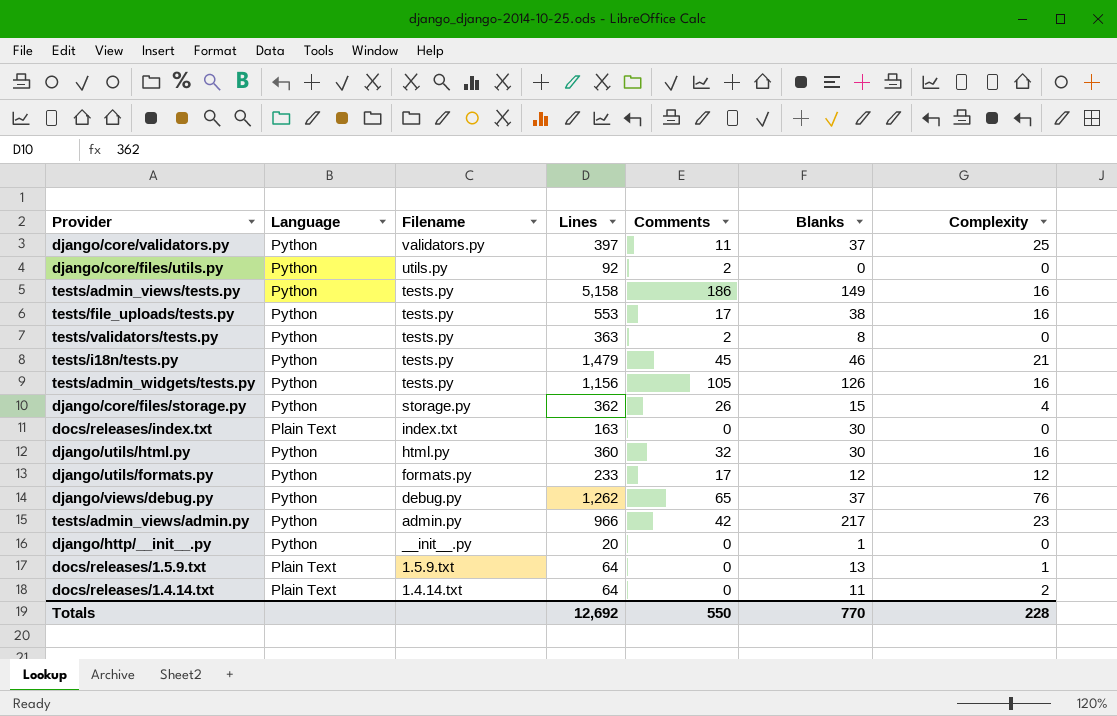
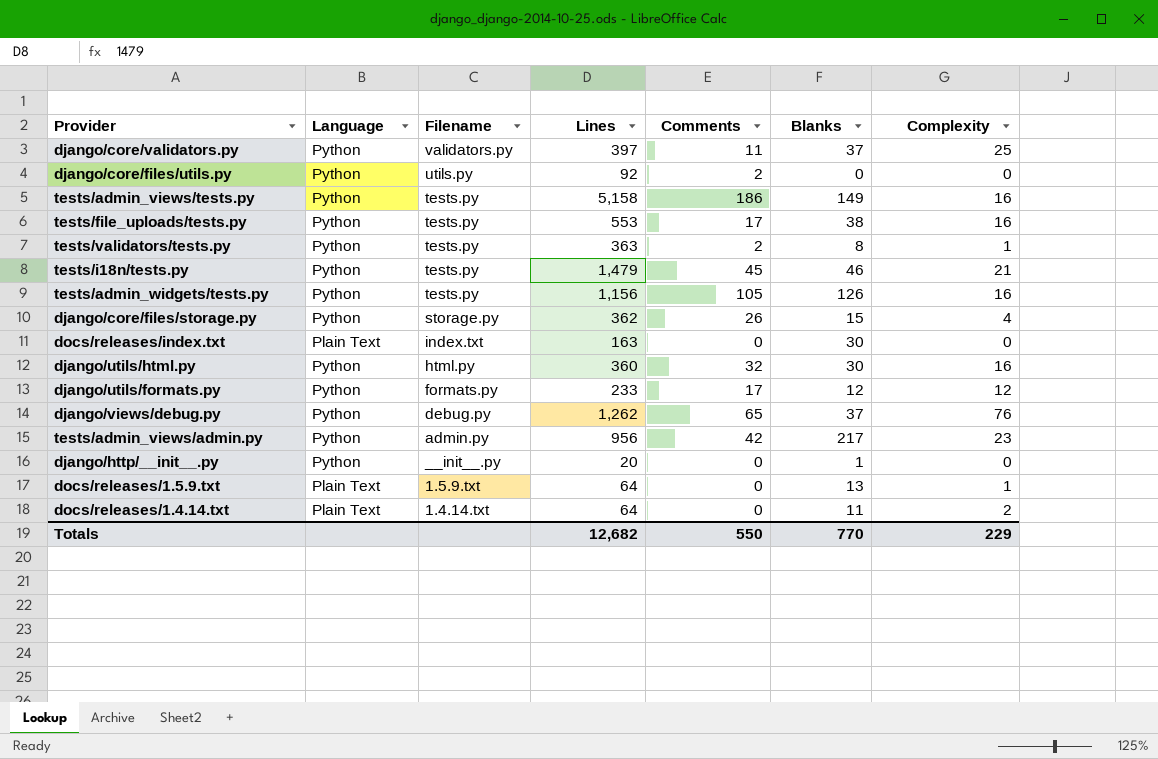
tests/validators/tests.py | Complexity: 0 -> 1
tests/admin_views/admin.py | Lines: 966 -> 956
Totals | Lines: 12,692 -> 12,682
Totals | Complexity: 228 -> 229

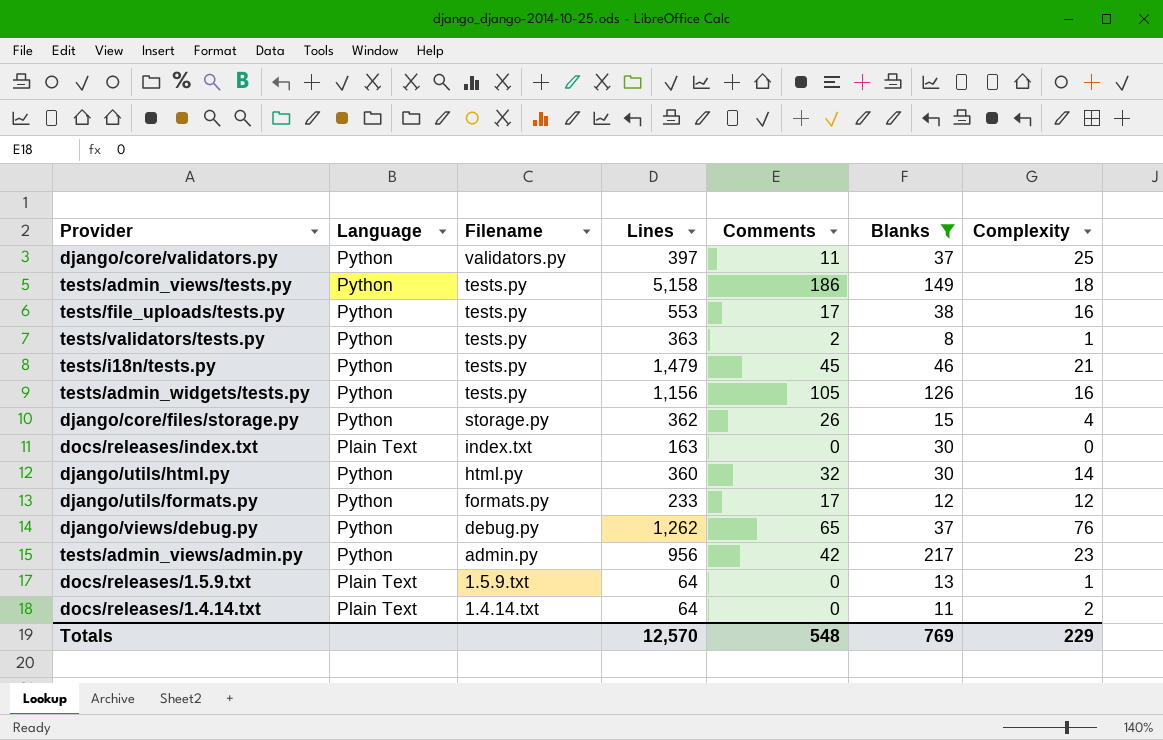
filter: none -> Blanks >= 8
tests/admin_views/tests.py | Complexity: 16 -> 18
django/utils/html.py | Complexity: 16 -> 14
Totals | Lines: 12,682 -> 12,570
Totals | Comments: 550 -> 548
Totals | Blanks: 770 -> 769

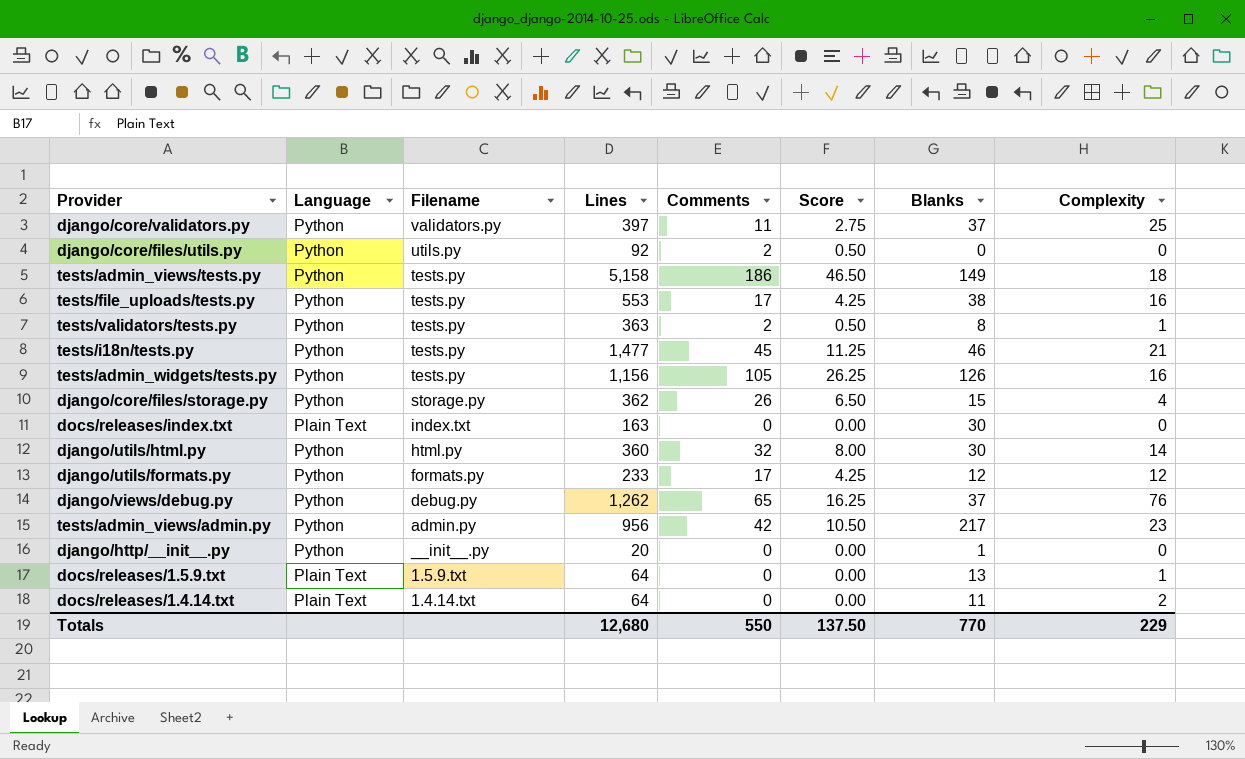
filter: Blanks >= 8 -> none
column Score | formula: none -> [Comments] * 0.25
tests/i18n/tests.py | Lines: 1,479 -> 1,477
Totals | Lines: 12,570 -> 12,680
Totals | Comments: 548 -> 550
Totals | Blanks: 769 -> 770

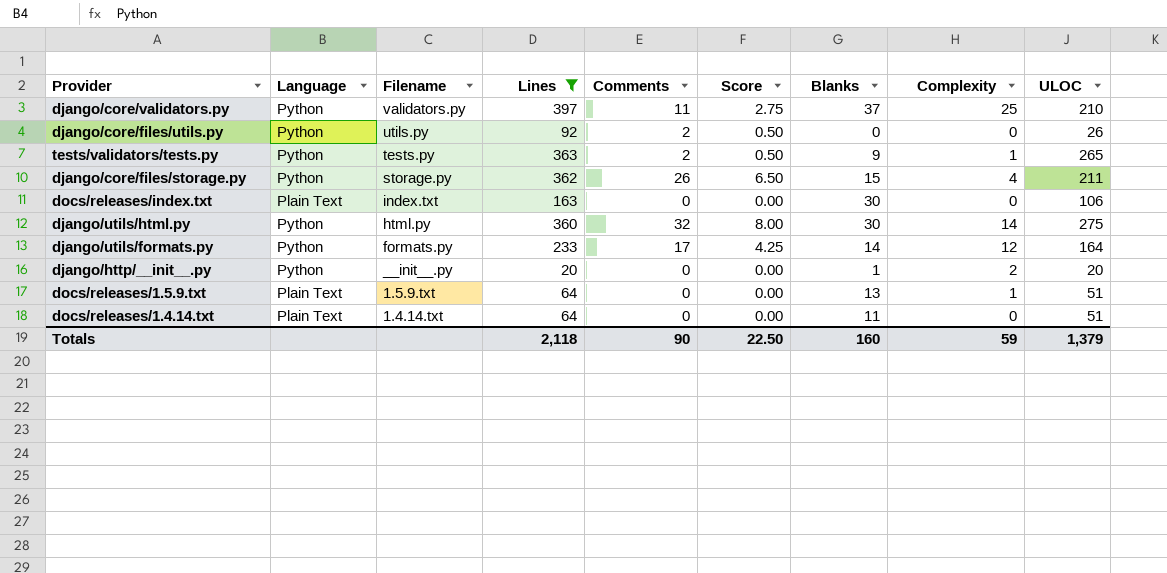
filter: none -> Lines <= 397
column ULOC | position: none -> 9
tests/validators/tests.py | Blanks: 8 -> 9
django/utils/formats.py | Blanks: 12 -> 14
django/http/__init__.py | Complexity: 0 -> 2
docs/releases/1.4.14.txt | Complexity: 2 -> 0
Totals | Lines: 12,680 -> 2,118
Totals | Comments: 550 -> 90
Totals | Score: 137.50 -> 22.50
Totals | Blanks: 770 -> 160
Totals | Complexity: 229 -> 59

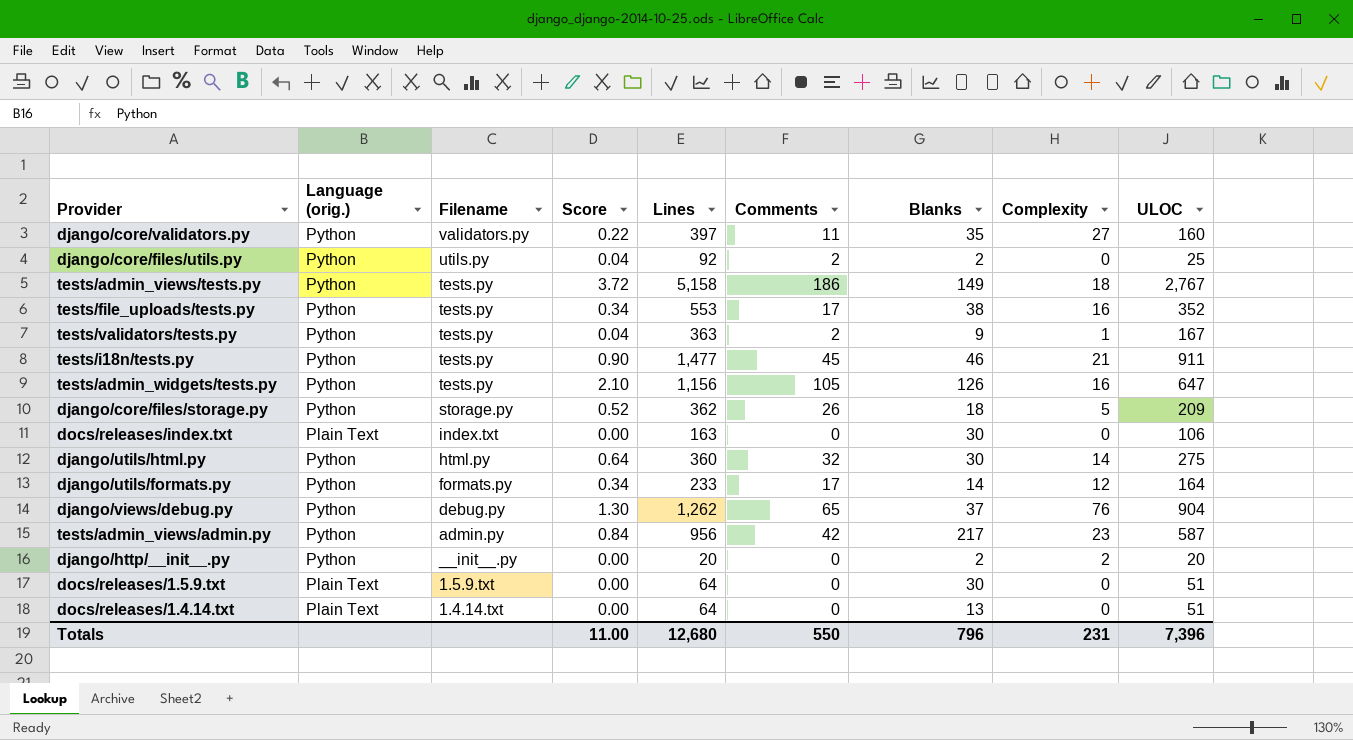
filter: Lines <= 397 -> none
column name: Language -> Language (orig.)
column Score | formula: [Comments] * 0.25 -> [Comments] * 0.02
column Score | position: 6 -> 4
django/core/validators.py | Blanks: 37 -> 35
django/core/validators.py | Complexity: 25 -> 27
django/core/validators.py | ULOC: 210 -> 160
django/core/files/utils.py | Blanks: 0 -> 2
django/core/files/utils.py | ULOC: 26 -> 25
tests/validators/tests.py | ULOC: 265 -> 167
django/core/files/storage.py | Blanks: 15 -> 18
django/core/files/storage.py | Complexity: 4 -> 5
django/core/files/storage.py | ULOC: 211 -> 209
django/http/__init__.py | Blanks: 1 -> 2
docs/releases/1.5.9.txt | Blanks: 13 -> 30
docs/releases/1.5.9.txt | Complexity: 1 -> 0
docs/releases/1.4.14.txt | Blanks: 11 -> 13
Totals | Score: 22.50 -> 11.00
Totals | Lines: 2,118 -> 12,680
Totals | Comments: 90 -> 550
Totals | Blanks: 160 -> 796
Totals | Complexity: 59 -> 231
Totals | ULOC: 1,379 -> 7,396

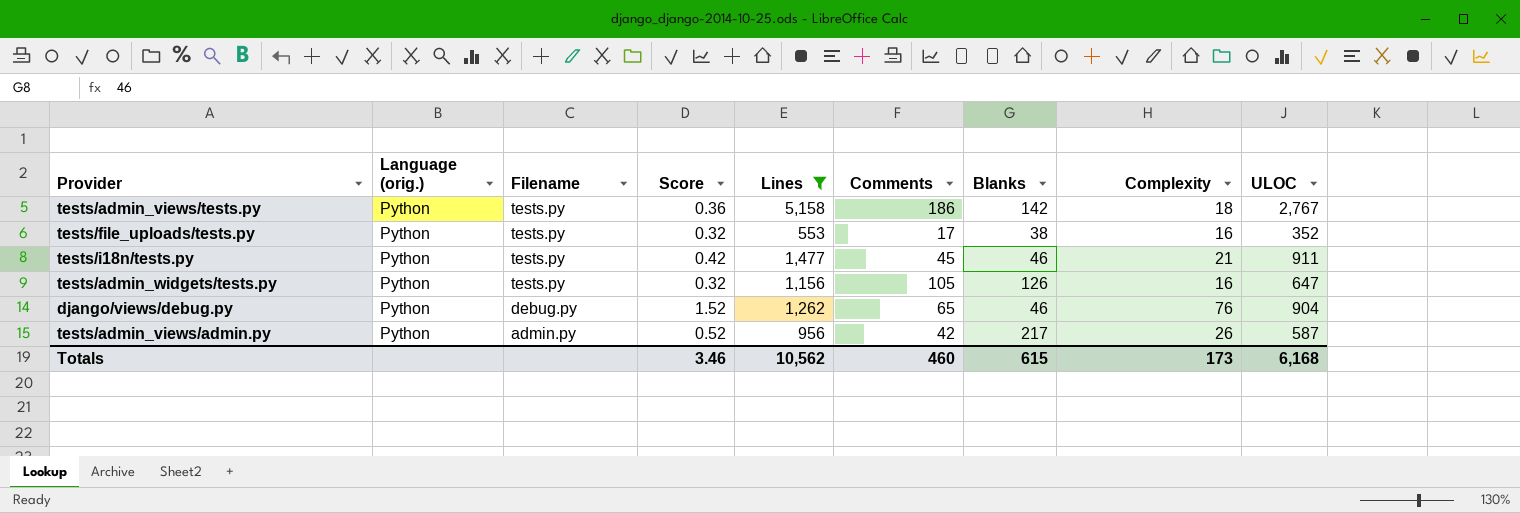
filter: none -> Lines >= 553
column Score | formula: [Comments] * 0.02 -> [Complexity] * 0.02
tests/admin_views/tests.py | Blanks: 149 -> 142
django/views/debug.py | Blanks: 37 -> 46
tests/admin_views/admin.py | Complexity: 23 -> 26
Totals | Score: 11.00 -> 3.46
Totals | Lines: 12,680 -> 10,562
Totals | Comments: 550 -> 460
Totals | Blanks: 796 -> 615
Totals | Complexity: 231 -> 173
Totals | ULOC: 7,396 -> 6,168

